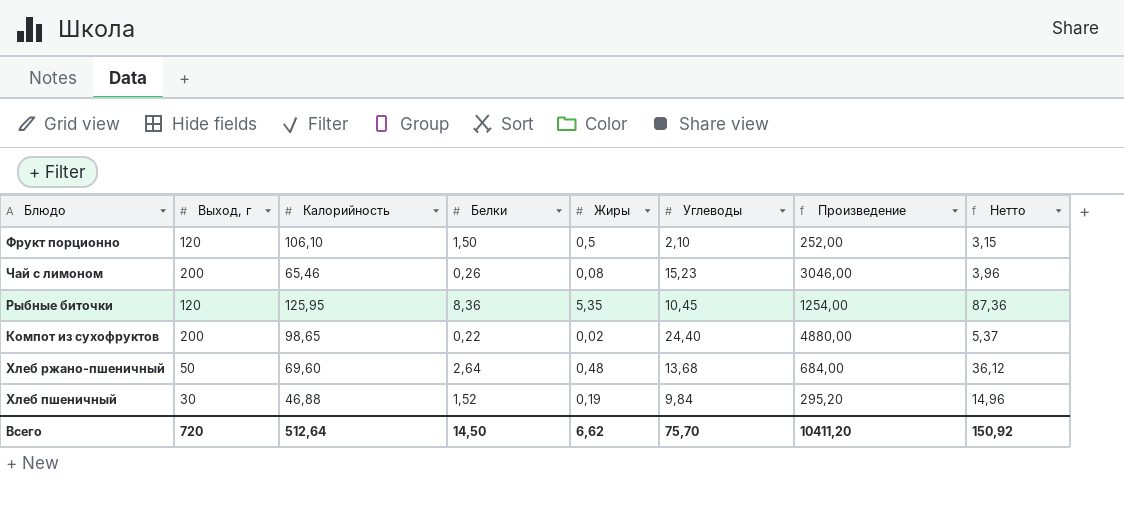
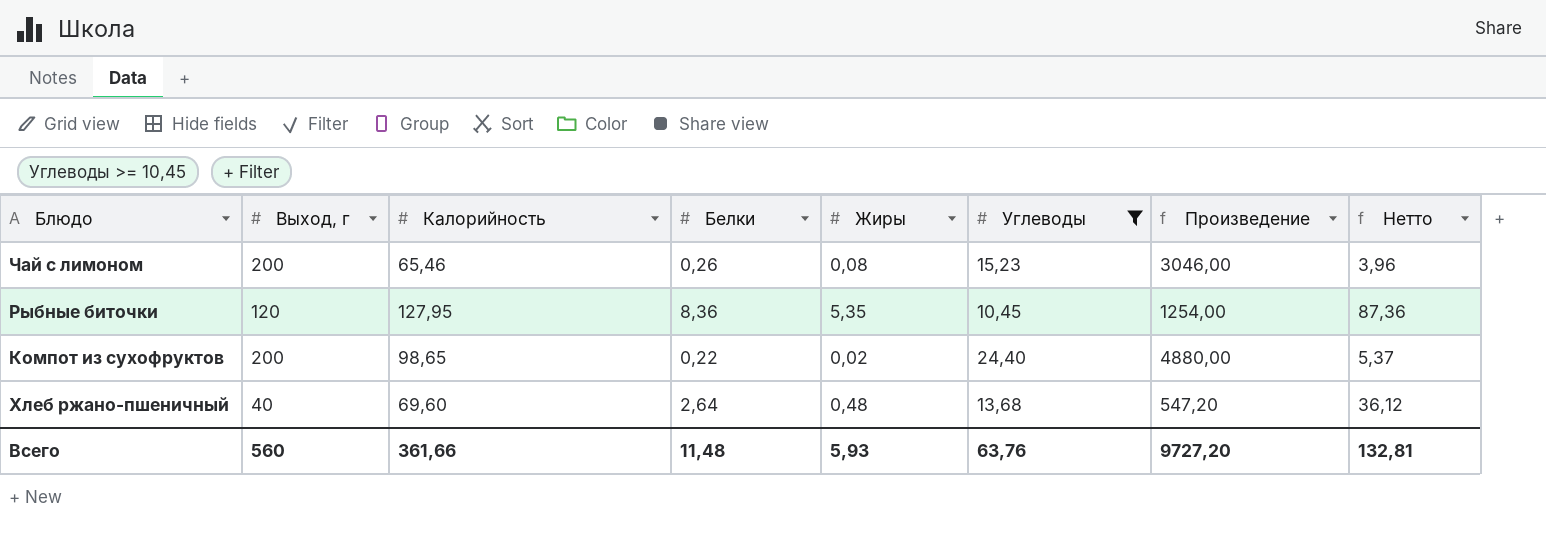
filter: none -> Углеводы >= 10,45
Рыбные биточки | Калорийность: 125,95 -> 127,95
Хлеб ржано-пшеничный | Выход, г: 50 -> 40
Хлеб ржано-пшеничный | Произведение: 684,00 -> 547,20
Всего | Выход, г: 720 -> 560
Всего | Калорийность: 512,64 -> 361,66
Всего | Белки: 14,50 -> 11,48
Всего | Жиры: 6,62 -> 5,93
Всего | Углеводы: 75,70 -> 63,76
Всего | Произведение: 10411,20 -> 9727,20
Всего | Нетто: 150,92 -> 132,81

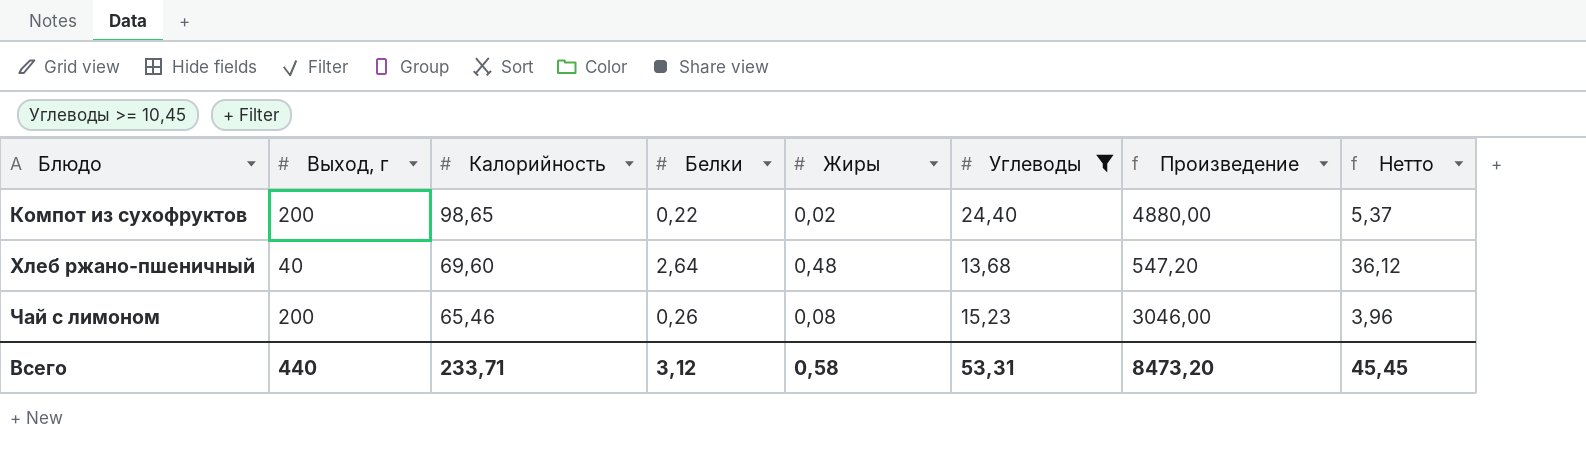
row order: none -> Блюдо ascending
row Рыбные биточки: 120 | 127,95 | 8,36 | 5,35 | 10,45 | 1254,00 | 87,36 -> none
Всего | Выход, г: 560 -> 440
Всего | Калорийность: 361,66 -> 233,71
Всего | Белки: 11,48 -> 3,12
Всего | Жиры: 5,93 -> 0,58
Всего | Углеводы: 63,76 -> 53,31
Всего | Произведение: 9727,20 -> 8473,20
Всего | Нетто: 132,81 -> 45,45

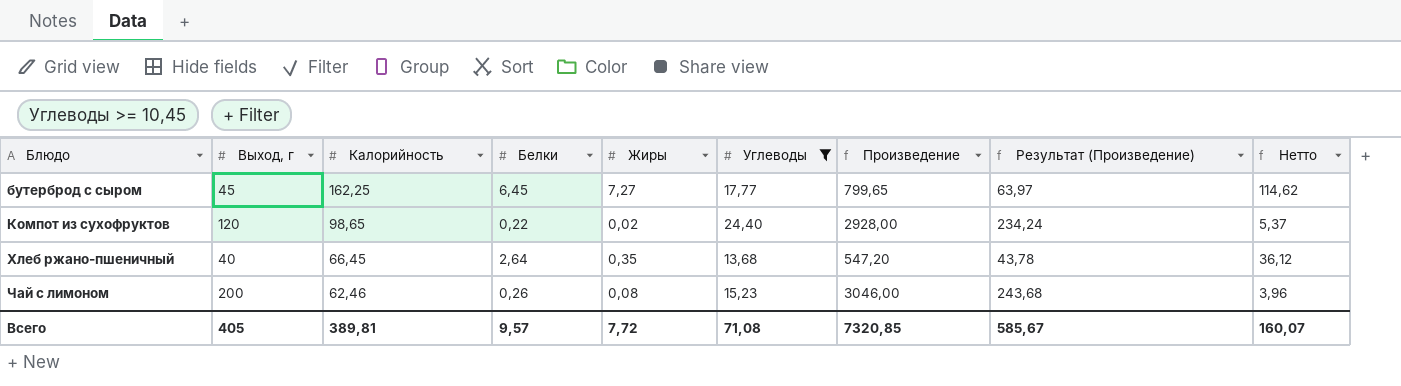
column Результат (Произведение) | formula: none -> [Произведение] * 0,08
row бутерброд с сыром: none -> 45 | 162,25 | 6,45 | 7,27 | 17,77 | 799,65 | 63,97 | 114,62
Компот из сухофруктов | Выход, г: 200 -> 120
Компот из сухофруктов | Произведение: 4880,00 -> 2928,00
Хлеб ржано-пшеничный | Калорийность: 69,60 -> 66,45
Хлеб ржано-пшеничный | Жиры: 0,48 -> 0,35
Чай с лимоном | Калорийность: 65,46 -> 62,46
Всего | Выход, г: 440 -> 405
Всего | Калорийность: 233,71 -> 389,81
Всего | Белки: 3,12 -> 9,57
Всего | Жиры: 0,58 -> 7,72
Всего | Углеводы: 53,31 -> 71,08
Всего | Произведение: 8473,20 -> 7320,85
Всего | Нетто: 45,45 -> 160,07

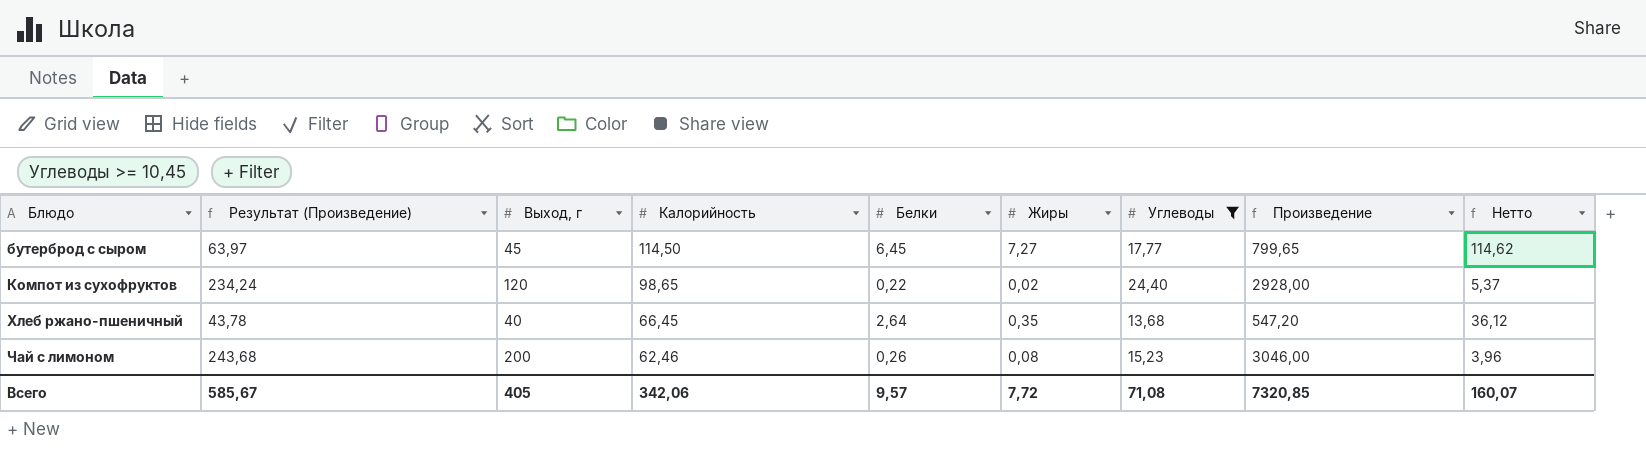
column Результат (Произведение) | position: 8 -> 2
бутерброд с сыром | Калорийность: 162,25 -> 114,50
Всего | Калорийность: 389,81 -> 342,06

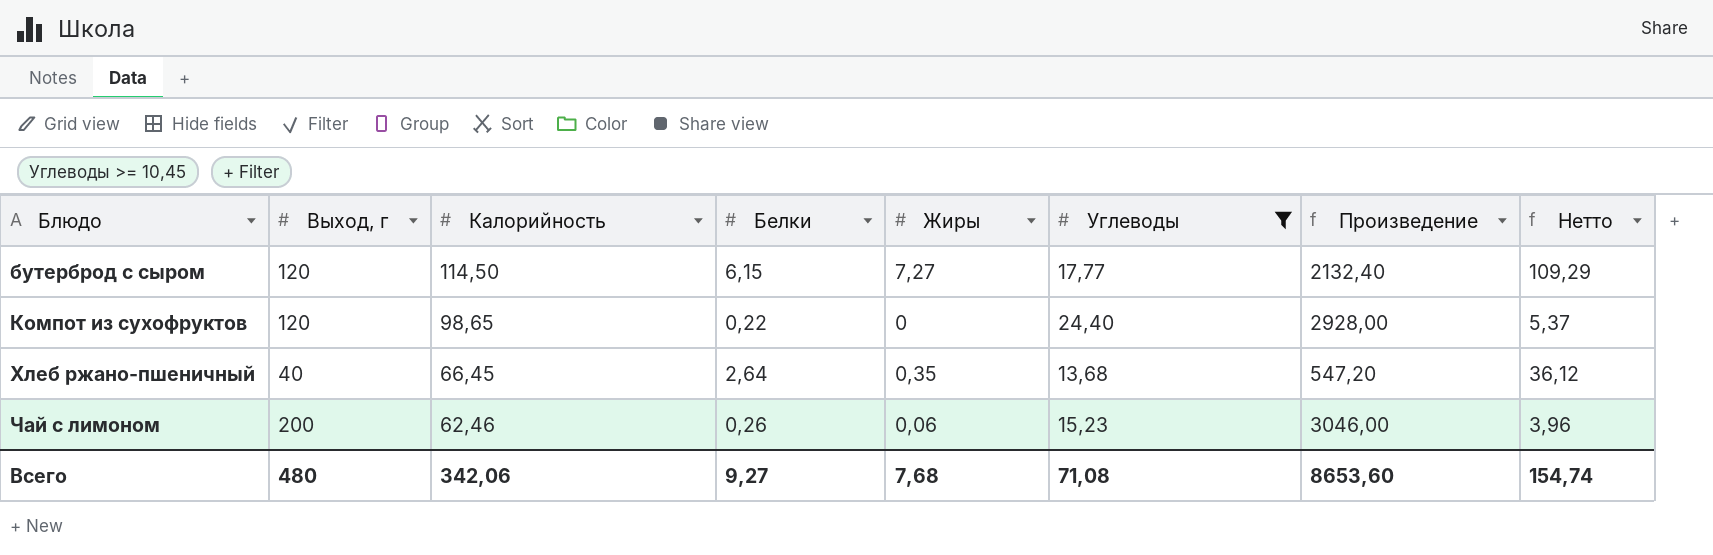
column Результат (Произведение) | formula: [Произведение] * 0,08 -> none
бутерброд с сыром | Выход, г: 45 -> 120
бутерброд с сыром | Белки: 6,45 -> 6,15
бутерброд с сыром | Произведение: 799,65 -> 2132,40
бутерброд с сыром | Нетто: 114,62 -> 109,29
Компот из сухофруктов | Жиры: 0,02 -> 0
Чай с лимоном | Жиры: 0,08 -> 0,06
Всего | Выход, г: 405 -> 480
Всего | Белки: 9,57 -> 9,27
Всего | Жиры: 7,72 -> 7,68
Всего | Произведение: 7320,85 -> 8653,60
Всего | Нетто: 160,07 -> 154,74

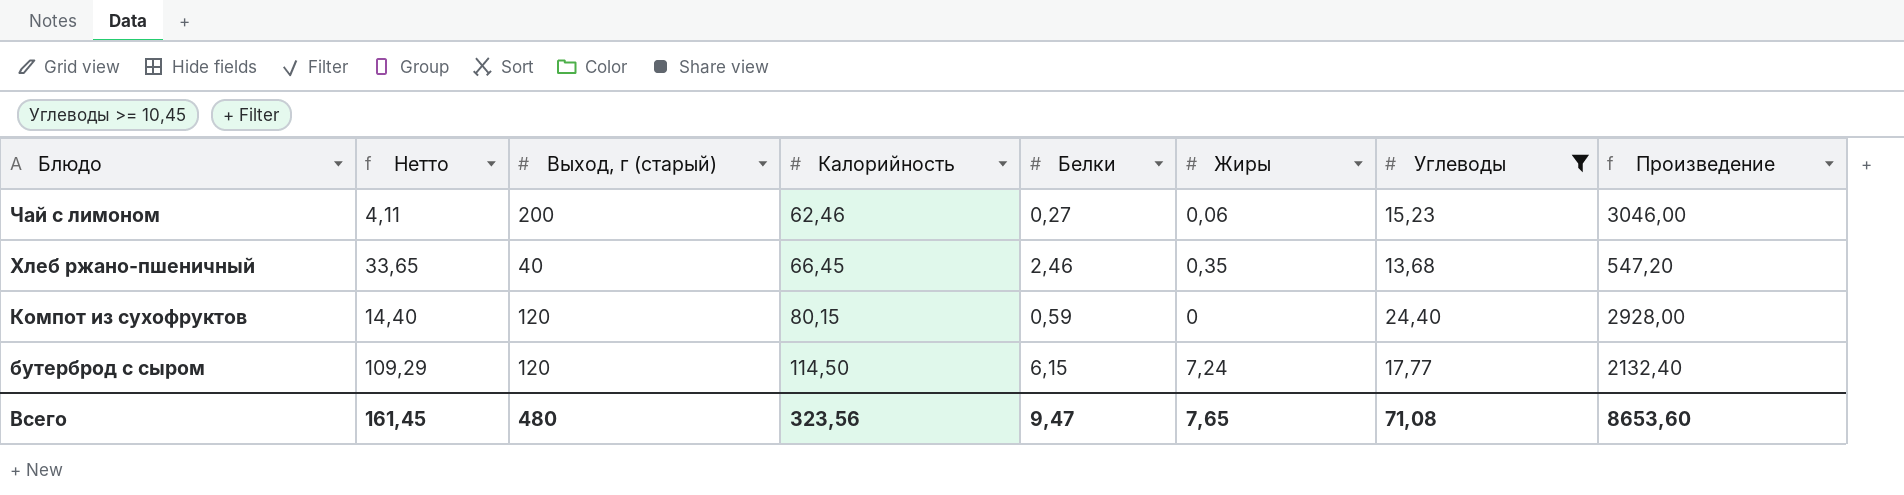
row order: Блюдо ascending -> Блюдо descending
column Нетто | position: 8 -> 2
column name: Выход, г -> Выход, г (старый)
Чай с лимоном | Нетто: 3,96 -> 4,11
Чай с лимоном | Белки: 0,26 -> 0,27
Хлеб ржано-пшеничный | Нетто: 36,12 -> 33,65
Хлеб ржано-пшеничный | Белки: 2,64 -> 2,46
Компот из сухофруктов | Нетто: 5,37 -> 14,40
Компот из сухофруктов | Калорийность: 98,65 -> 80,15
Компот из сухофруктов | Белки: 0,22 -> 0,59
бутерброд с сыром | Жиры: 7,27 -> 7,24
Всего | Нетто: 154,74 -> 161,45
Всего | Калорийность: 342,06 -> 323,56
Всего | Белки: 9,27 -> 9,47
Всего | Жиры: 7,68 -> 7,65

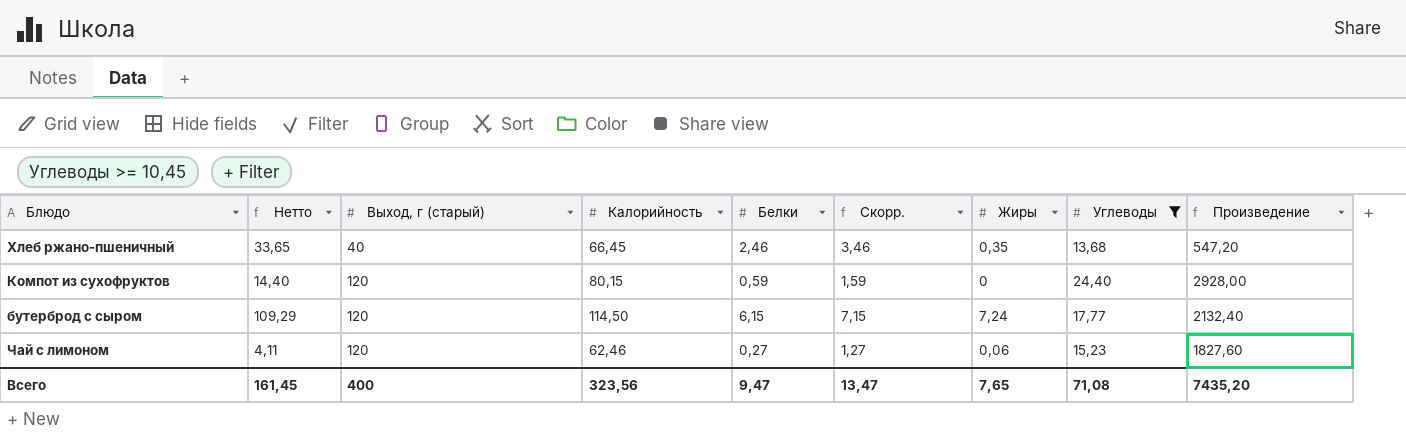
row order: Блюдо descending -> Выход, г (старый) ascending
column Скорр. | formula: none -> [Белки] + 1
Чай с лимоном | Выход, г (старый): 200 -> 120
Чай с лимоном | Произведение: 3046,00 -> 1827,60
Всего | Выход, г (старый): 480 -> 400
Всего | Произведение: 8653,60 -> 7435,20

